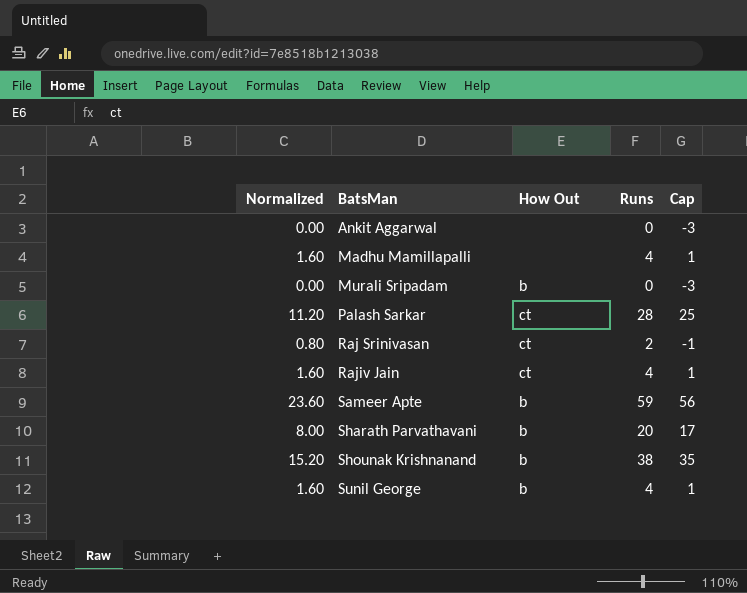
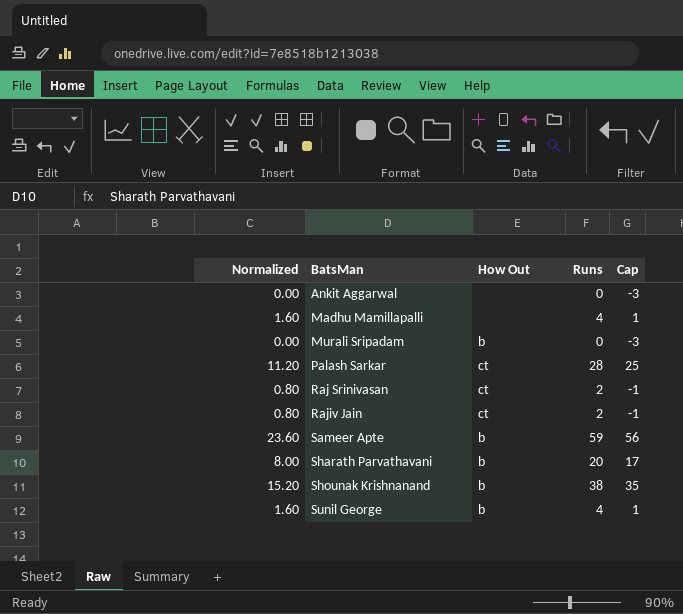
Rajiv Jain | Normalized: 1.60 -> 0.80
Rajiv Jain | Runs: 4 -> 2
Rajiv Jain | Cap: 1 -> -1

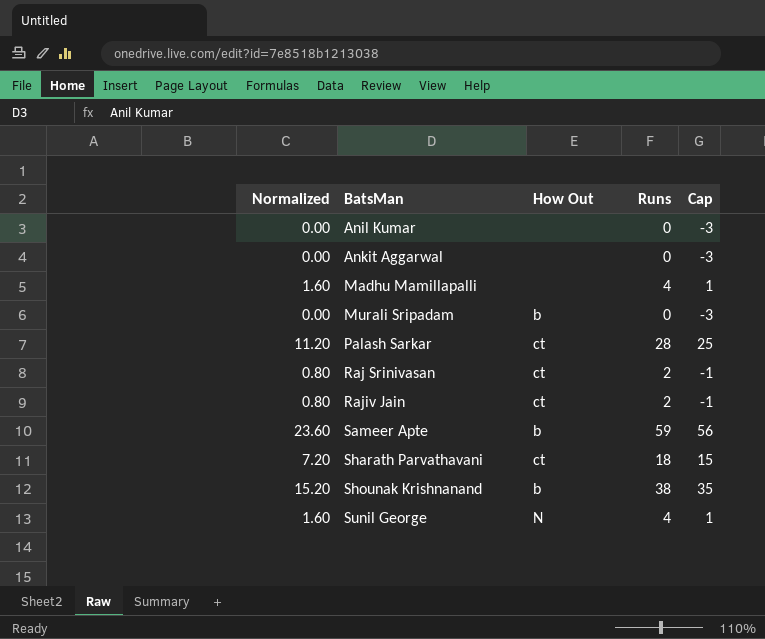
row Anil Kumar: none -> 0.00 | none | 0 | -3
Sharath Parvathavani | Normalized: 8.00 -> 7.20
Sharath Parvathavani | How Out: b -> ct
Sharath Parvathavani | Runs: 20 -> 18
Sharath Parvathavani | Cap: 17 -> 15
Sunil George | How Out: b -> N

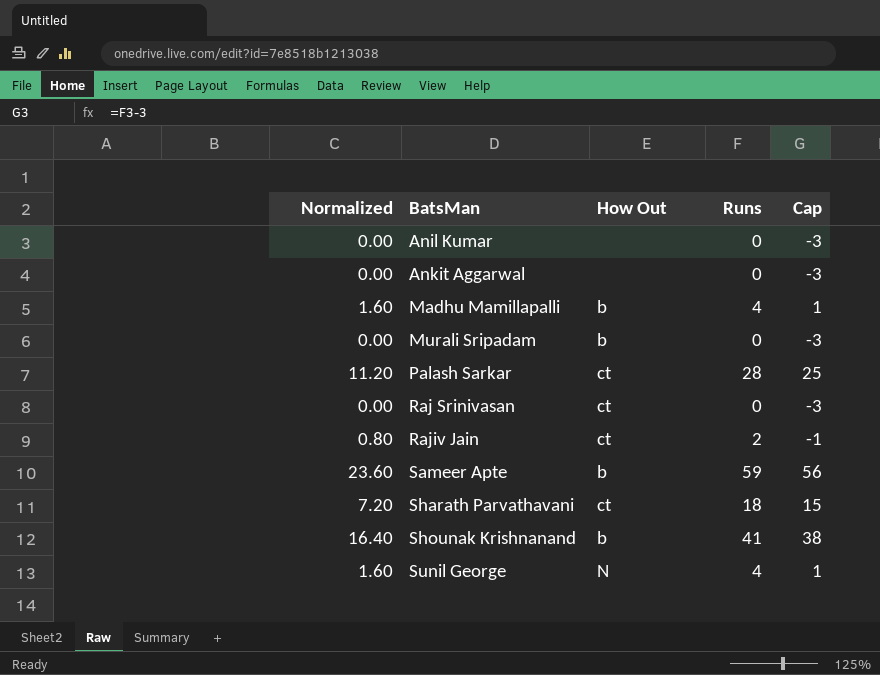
Madhu Mamillapalli | How Out: none -> b
Raj Srinivasan | Normalized: 0.80 -> 0.00
Raj Srinivasan | Runs: 2 -> 0
Raj Srinivasan | Cap: -1 -> -3
Shounak Krishnanand | Normalized: 15.20 -> 16.40
Shounak Krishnanand | Runs: 38 -> 41
Shounak Krishnanand | Cap: 35 -> 38

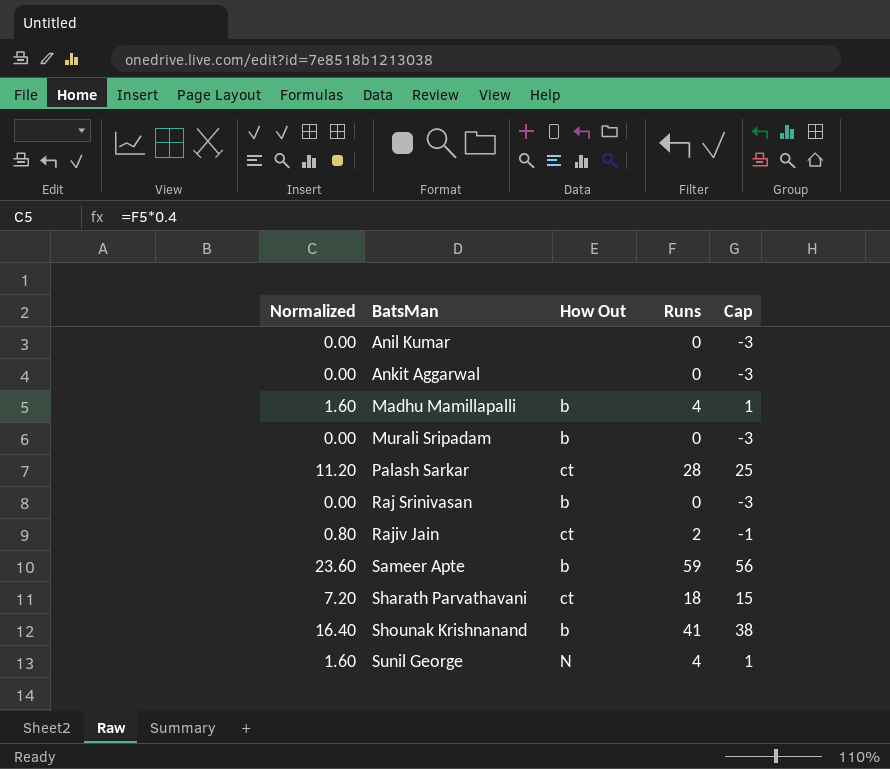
Raj Srinivasan | How Out: ct -> b

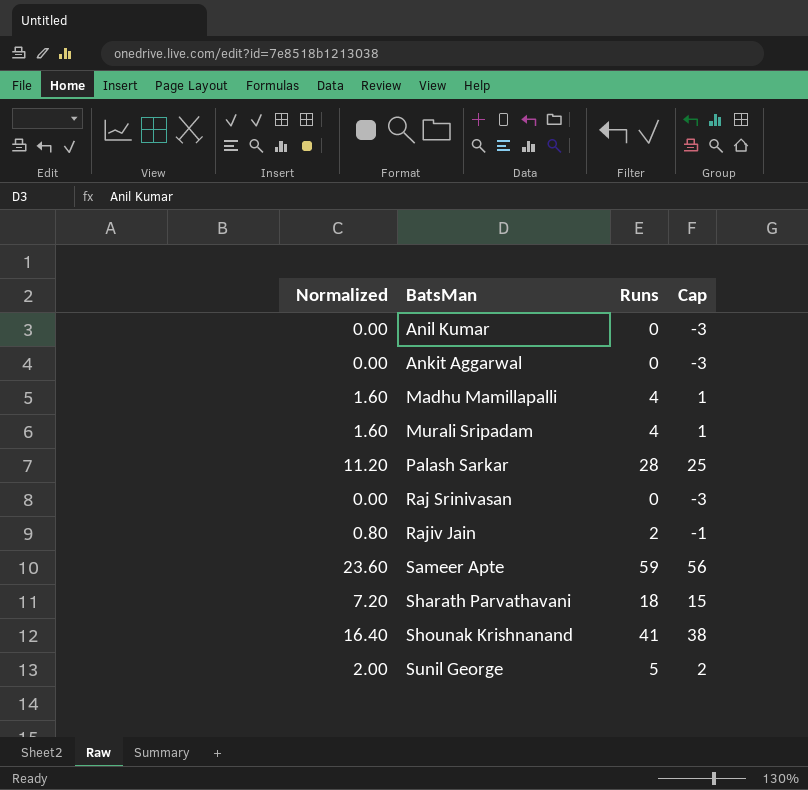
column How Out | position: 3 -> none
Murali Sripadam | Normalized: 0.00 -> 1.60
Murali Sripadam | Runs: 0 -> 4
Murali Sripadam | Cap: -3 -> 1
Sunil George | Normalized: 1.60 -> 2.00
Sunil George | Runs: 4 -> 5
Sunil George | Cap: 1 -> 2

